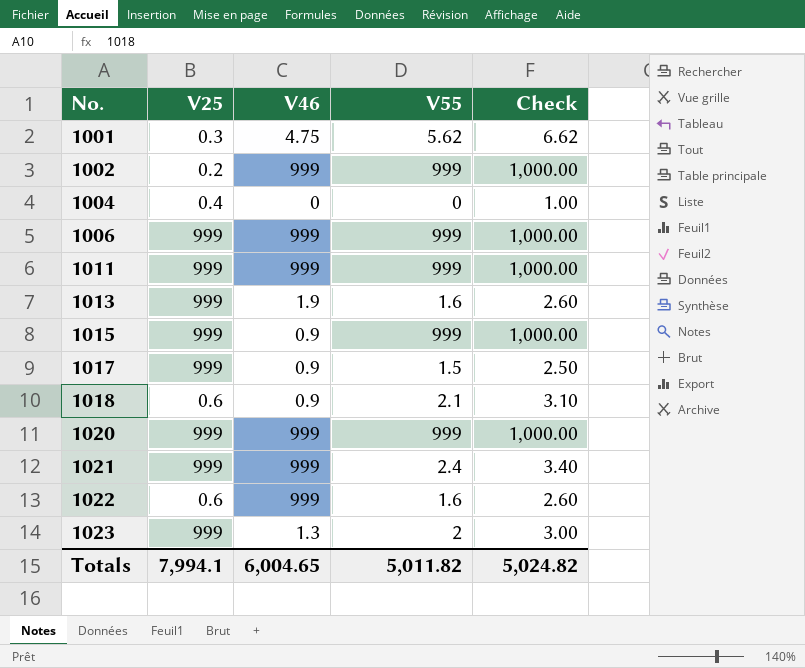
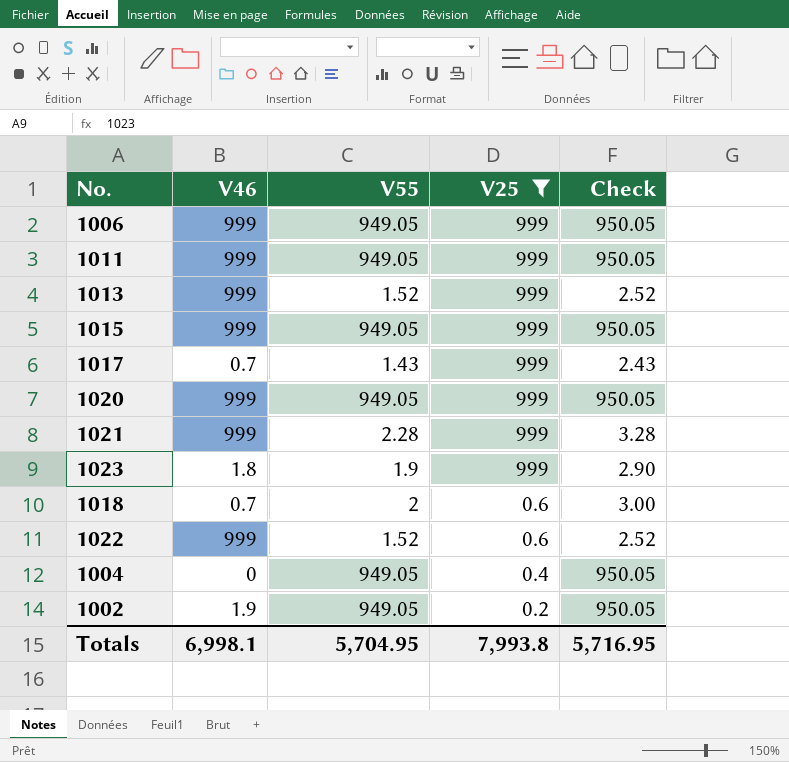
filter: none -> V25 != 0.3
row order: No. ascending -> V25 descending
column V25 | position: 2 -> 4
1006 | V55: 999 -> 949.05
1006 | Check: 1,000.00 -> 950.05
1011 | V55: 999 -> 949.05
1011 | Check: 1,000.00 -> 950.05
1013 | V46: 1.9 -> 999
1013 | V55: 1.6 -> 1.52
1013 | Check: 2.60 -> 2.52
1015 | V46: 0.9 -> 999
1015 | V55: 999 -> 949.05
1015 | Check: 1,000.00 -> 950.05
1017 | V46: 0.9 -> 0.7
1017 | V55: 1.5 -> 1.43
1017 | Check: 2.50 -> 2.43
1020 | V55: 999 -> 949.05
1020 | Check: 1,000.00 -> 950.05
1021 | V55: 2.4 -> 2.28
1021 | Check: 3.40 -> 3.28
1023 | V46: 1.3 -> 1.8
1023 | V55: 2 -> 1.9
1023 | Check: 3.00 -> 2.90
1018 | V46: 0.9 -> 0.7
1018 | V55: 2.1 -> 2
1018 | Check: 3.10 -> 3.00
1022 | V55: 1.6 -> 1.52
1022 | Check: 2.60 -> 2.52
1004 | V55: 0 -> 949.05
1004 | Check: 1.00 -> 950.05
1002 | V46: 999 -> 1.9
1002 | V55: 999 -> 949.05
1002 | Check: 1,000.00 -> 950.05
Totals | V46: 6,004.65 -> 6,998.1
Totals | V55: 5,011.82 -> 5,704.95
Totals | V25: 7,994.1 -> 7,993.8
Totals | Check: 5,024.82 -> 5,716.95

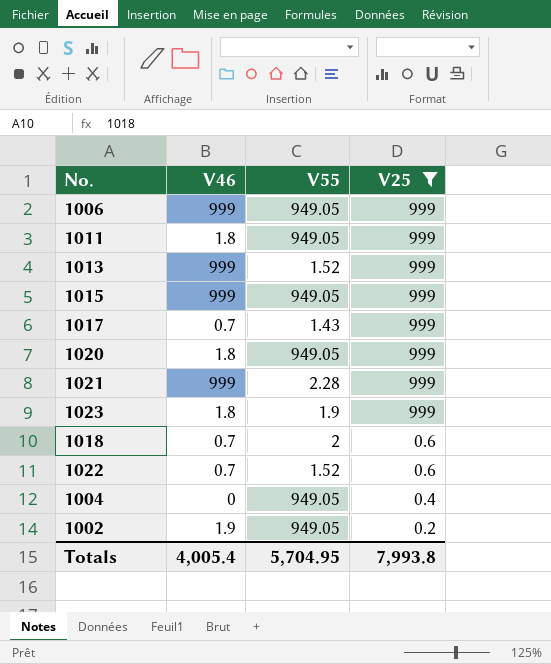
column Check | formula: [V55] + 1 -> none
1011 | V46: 999 -> 1.8
1020 | V46: 999 -> 1.8
1022 | V46: 999 -> 0.7
Totals | V46: 6,998.1 -> 4,005.4

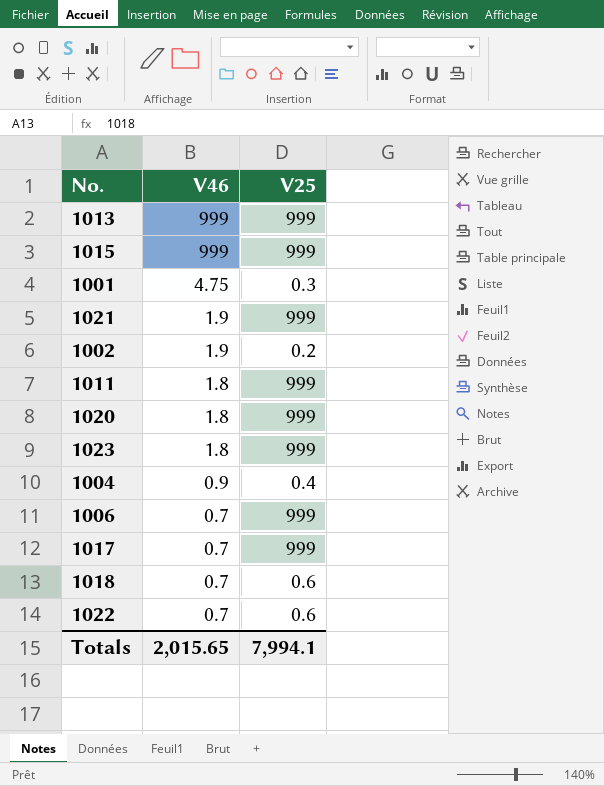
filter: V25 != 0.3 -> none
row order: V25 descending -> V46 descending
column V55 | position: 3 -> none
1021 | V46: 999 -> 1.9
1004 | V46: 0 -> 0.9
1006 | V46: 999 -> 0.7
Totals | V46: 4,005.4 -> 2,015.65
Totals | V25: 7,993.8 -> 7,994.1

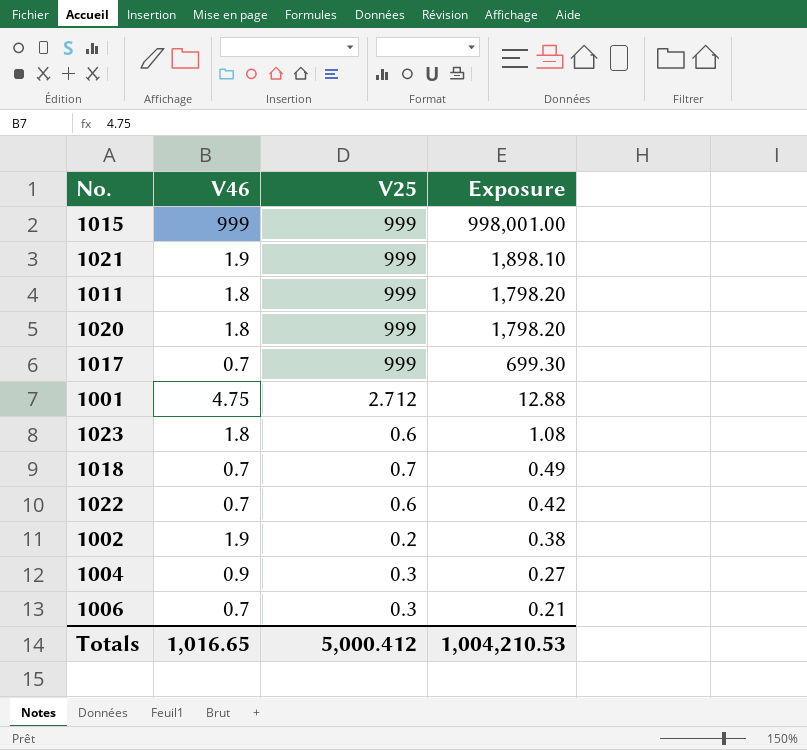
row order: V46 descending -> Exposure descending
column Exposure | formula: none -> [V46] * [V25]
row 1013: 999 | 999 -> none
1001 | V25: 0.3 -> 2.712
1023 | V25: 999 -> 0.6
1018 | V25: 0.6 -> 0.7
1004 | V25: 0.4 -> 0.3
1006 | V25: 999 -> 0.3
Totals | V46: 2,015.65 -> 1,016.65
Totals | V25: 7,994.1 -> 5,000.412

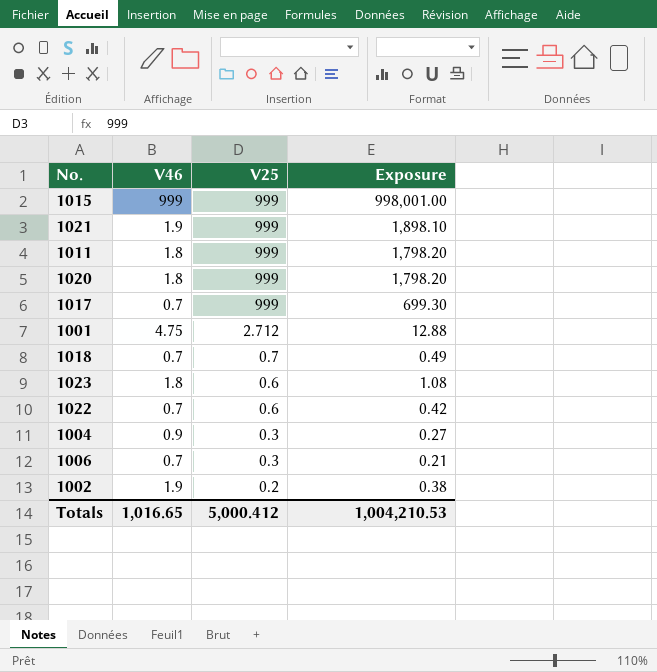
row order: Exposure descending -> V25 descending

